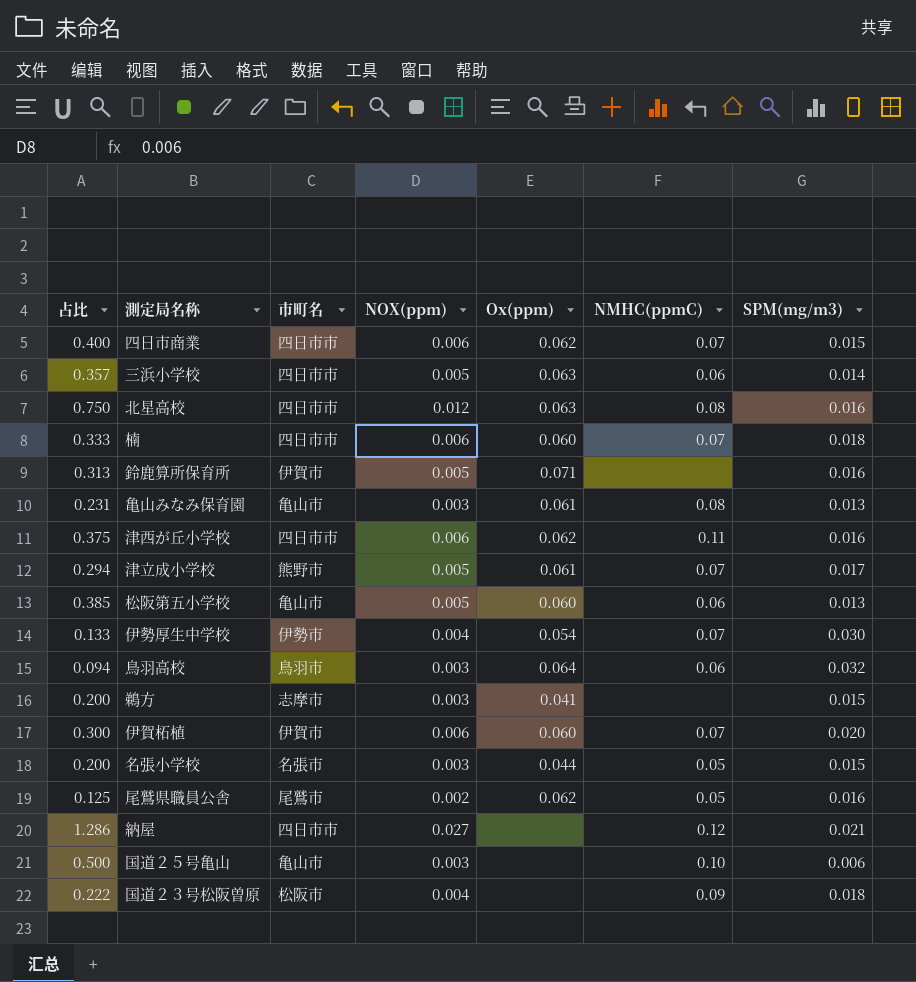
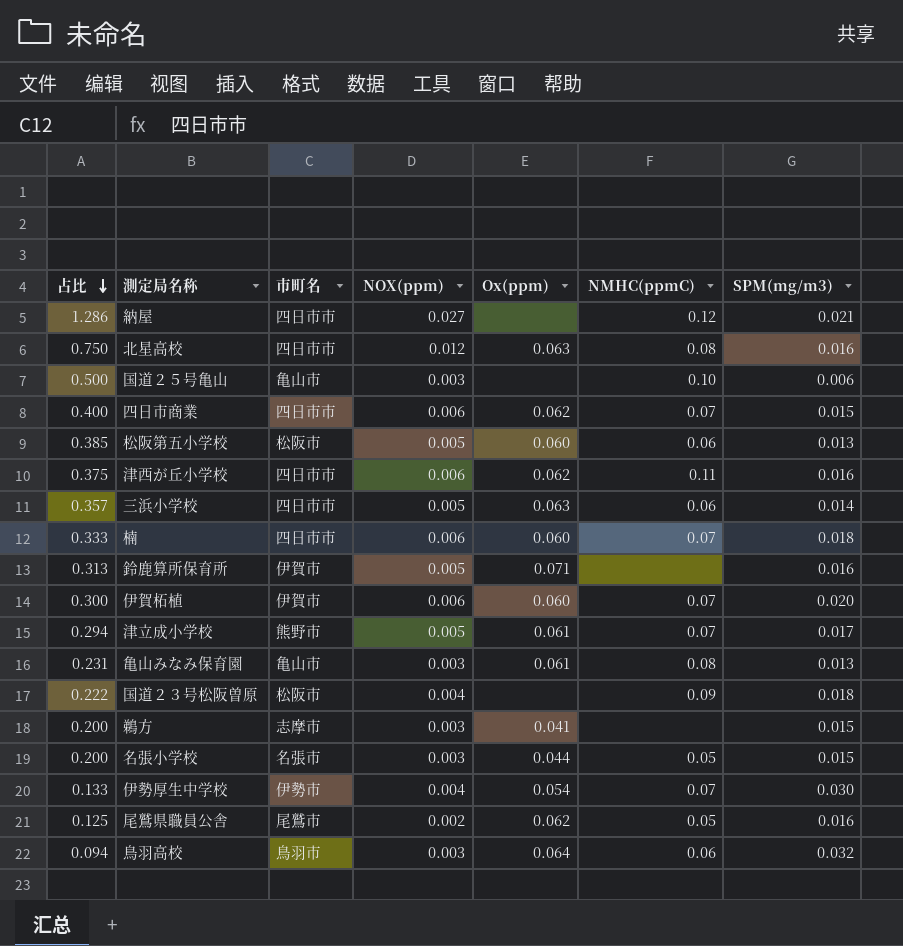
row order: none -> 占比 descending
松阪第五小学校 | 市町名: 亀山市 -> 松阪市

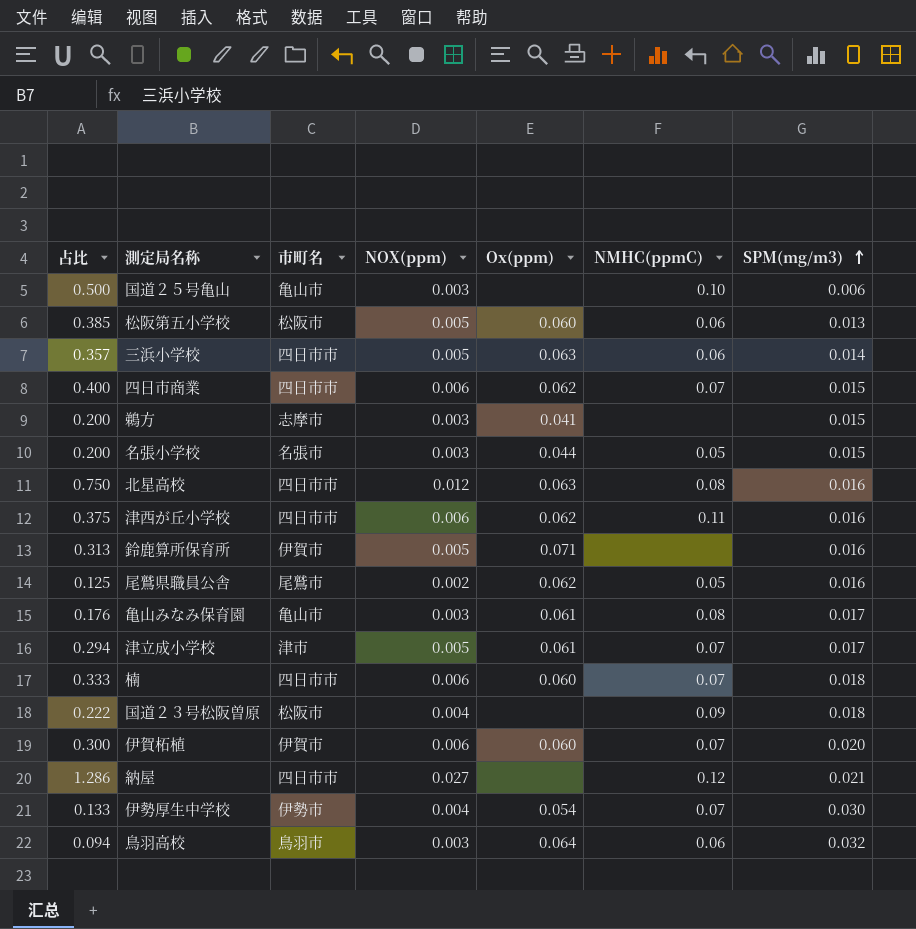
row order: 占比 descending -> SPM(mg/m3) ascending
亀山みなみ保育園 | 占比: 0.231 -> 0.176
亀山みなみ保育園 | SPM(mg/m3): 0.013 -> 0.017
津立成小学校 | 市町名: 熊野市 -> 津市

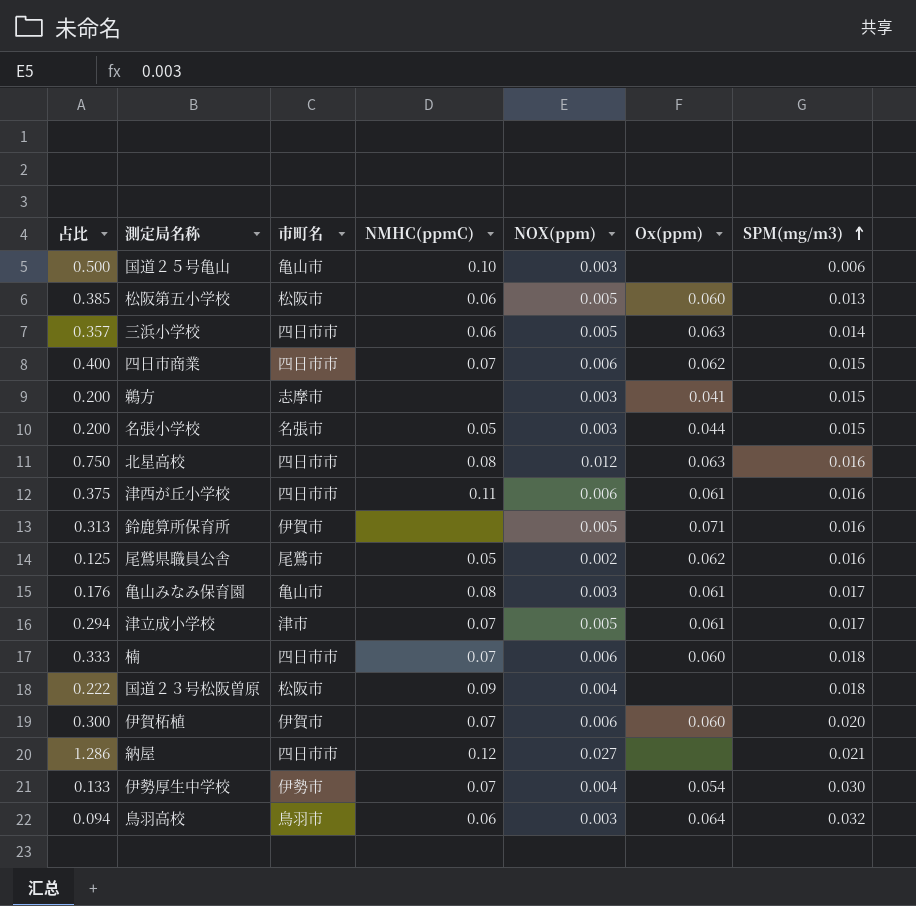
column NMHC(ppmC) | position: 6 -> 4
津西が丘小学校 | Ox(ppm): 0.062 -> 0.061

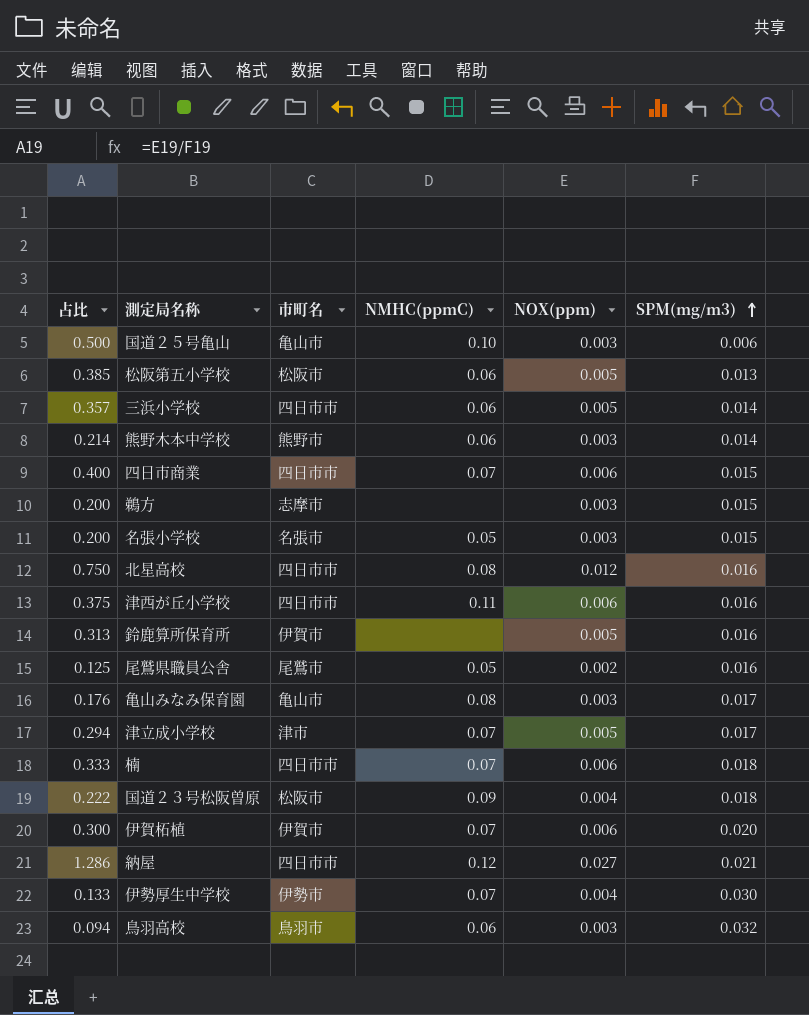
column Ox(ppm) | position: 6 -> none
row 熊野木本中学校: none -> 0.214 | 熊野市 | 0.06 | 0.003 | 0.014

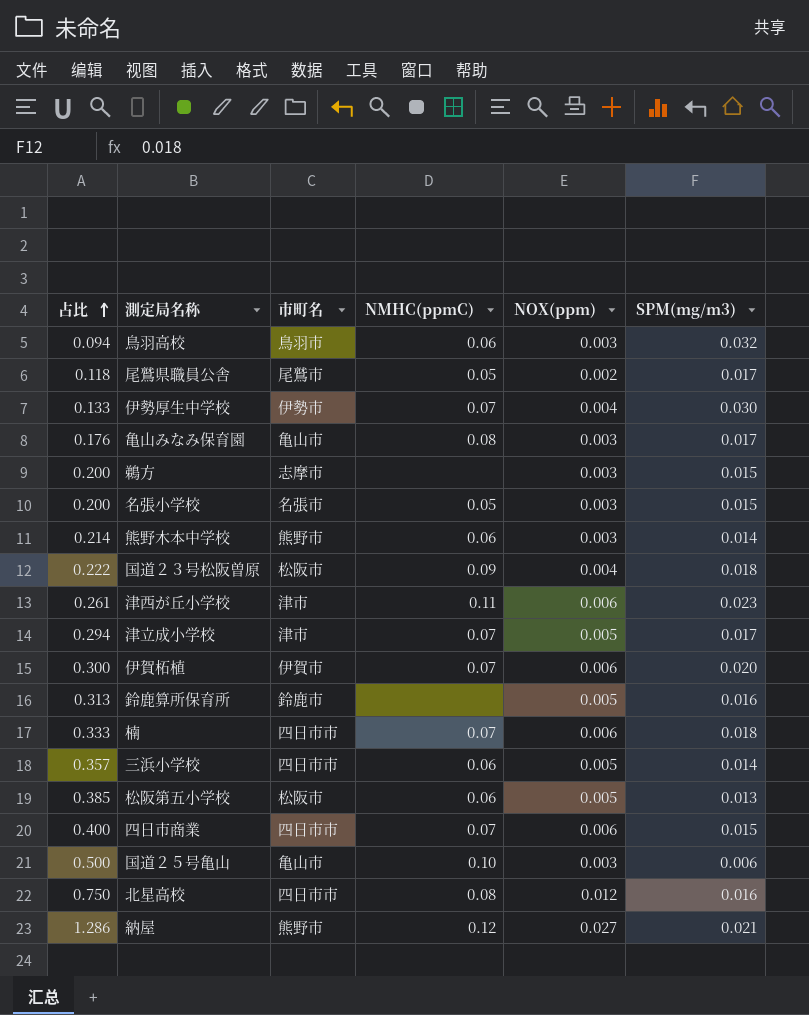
row order: SPM(mg/m3) ascending -> 占比 ascending
尾鷲県職員公舎 | 占比: 0.125 -> 0.118
尾鷲県職員公舎 | SPM(mg/m3): 0.016 -> 0.017
津西が丘小学校 | 占比: 0.375 -> 0.261
津西が丘小学校 | 市町名: 四日市市 -> 津市
津西が丘小学校 | SPM(mg/m3): 0.016 -> 0.023
鈴鹿算所保育所 | 市町名: 伊賀市 -> 鈴鹿市
納屋 | 市町名: 四日市市 -> 熊野市

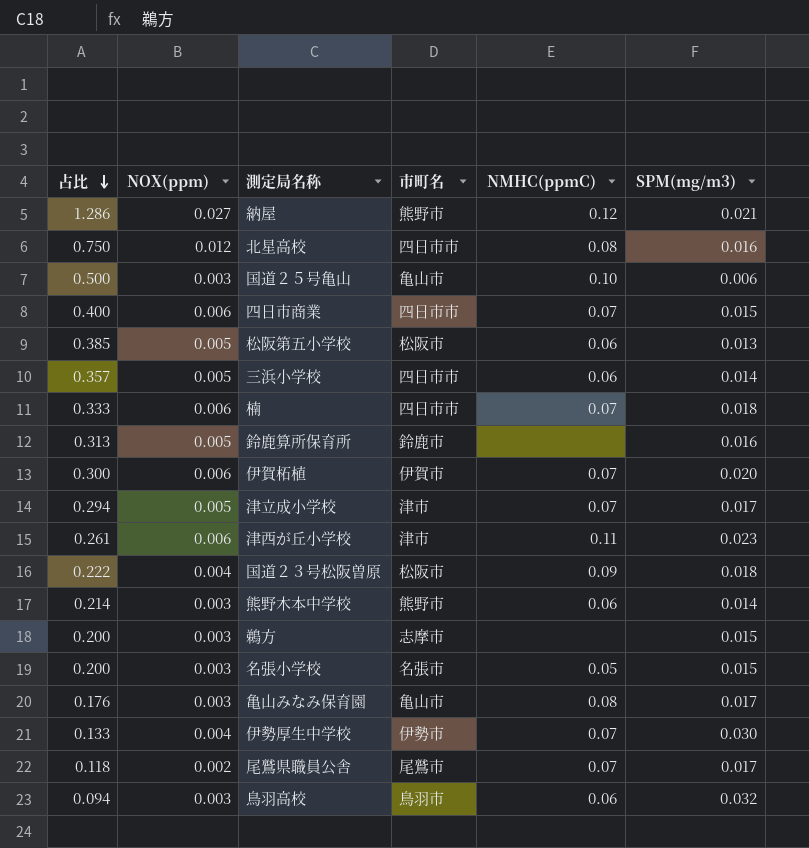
row order: 占比 ascending -> 占比 descending
column NOX(ppm) | position: 5 -> 2
尾鷲県職員公舎 | NMHC(ppmC): 0.05 -> 0.07

